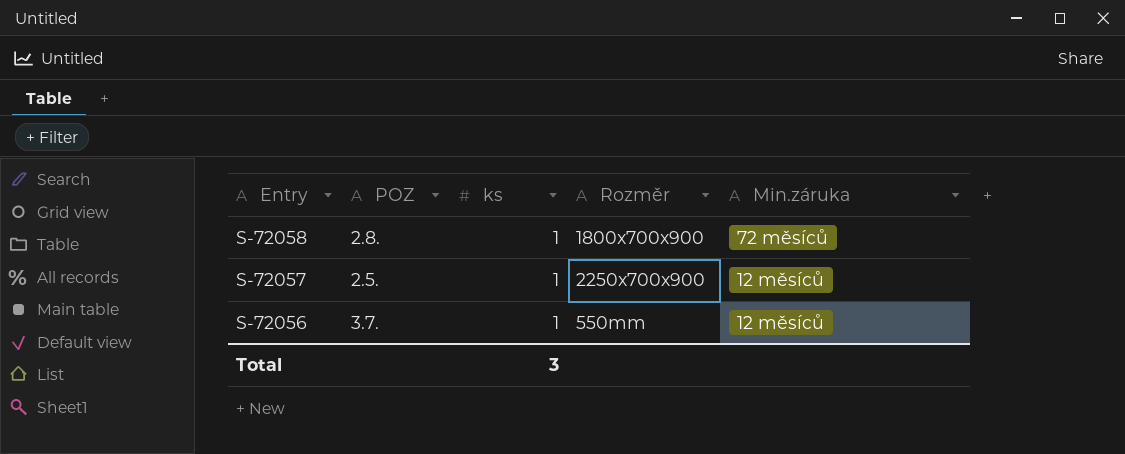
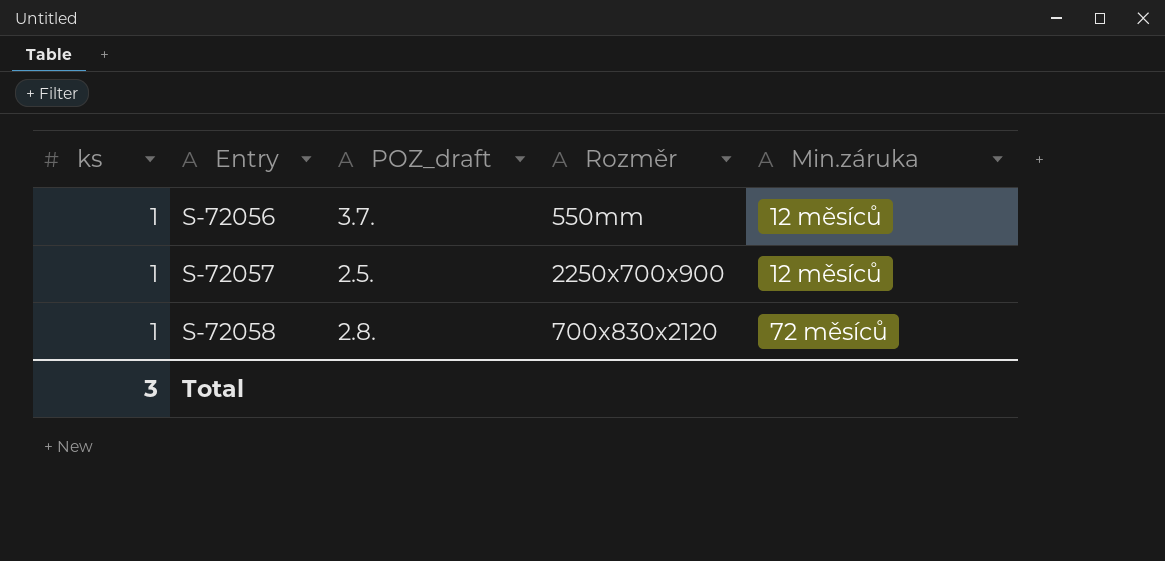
row order: Entry descending -> Entry ascending
column ks | position: 3 -> 1
column name: POZ -> POZ_draft
S-72058 | Rozměr: 1800x700x900 -> 700x830x2120

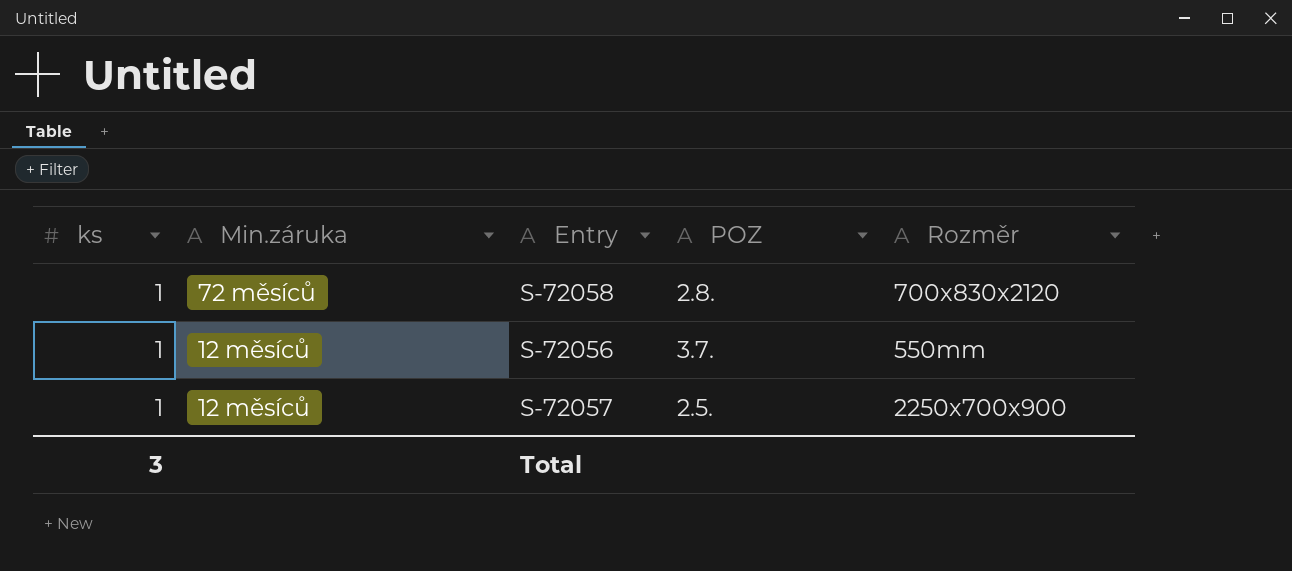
row order: Entry ascending -> Min.záruka descending
column Min.záruka | position: 5 -> 2
column name: POZ_draft -> POZ

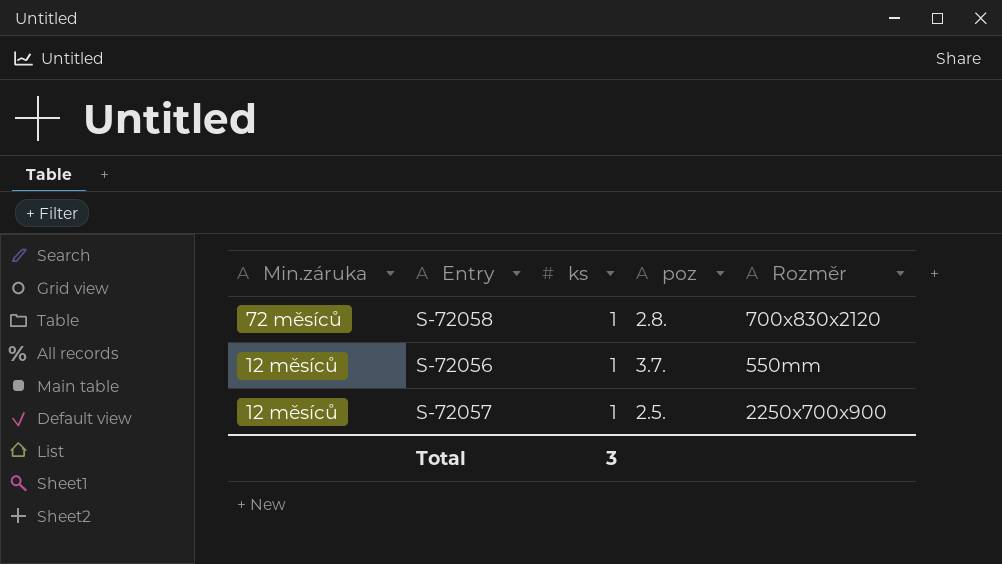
column ks | position: 1 -> 3
column name: POZ -> poz

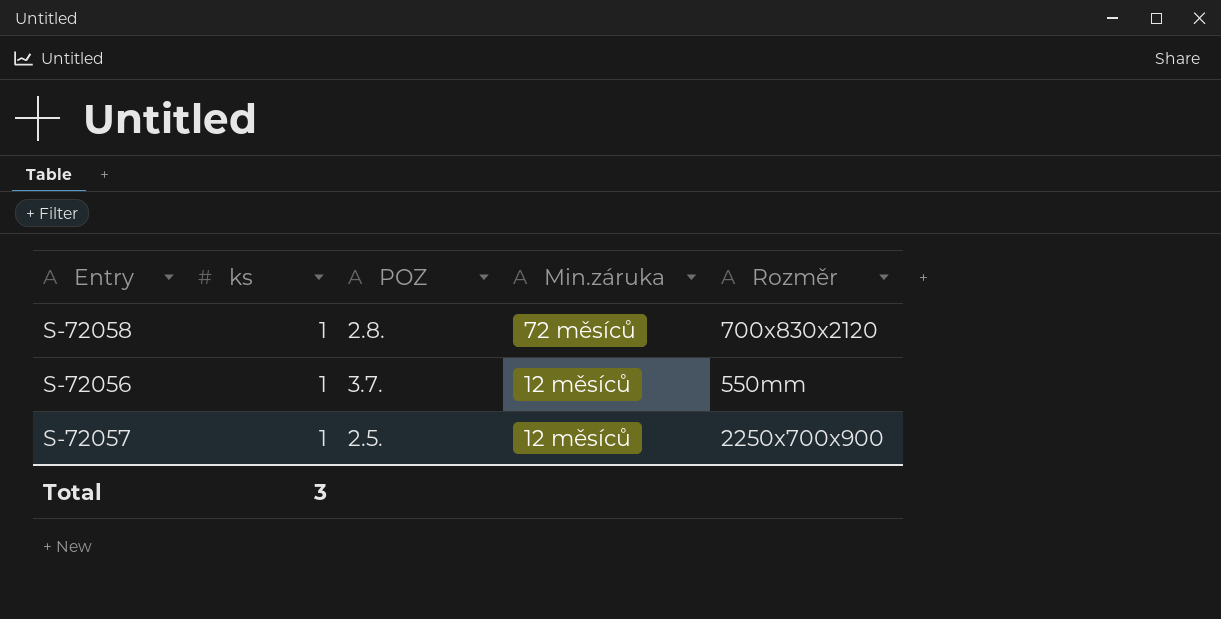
column name: poz -> POZ
column Min.záruka | position: 1 -> 4

